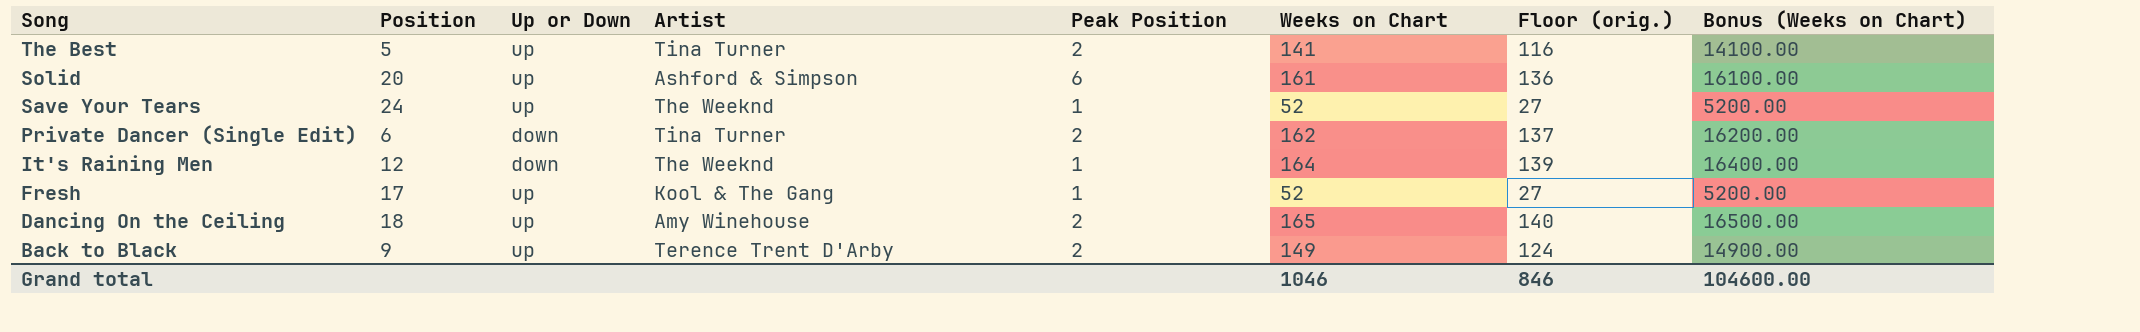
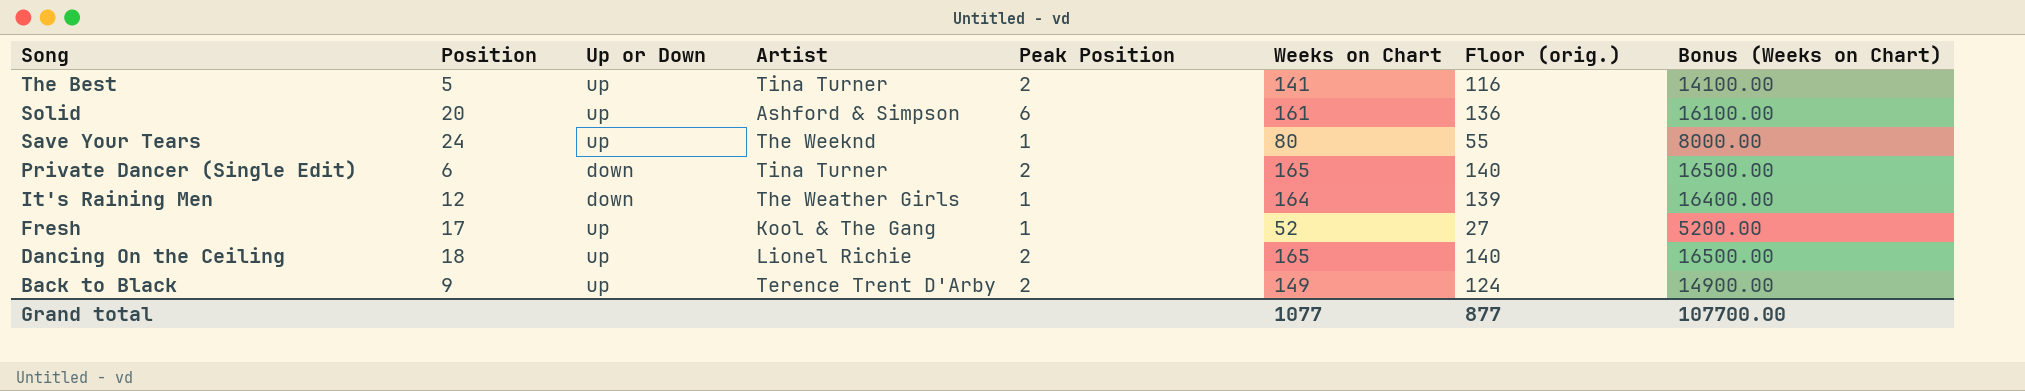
Save Your Tears | Weeks on Chart: 52 -> 80
Save Your Tears | Floor (orig.): 27 -> 55
Save Your Tears | Bonus (Weeks on Chart): 5200.00 -> 8000.00
Private Dancer (Single Edit) | Weeks on Chart: 162 -> 165
Private Dancer (Single Edit) | Floor (orig.): 137 -> 140
Private Dancer (Single Edit) | Bonus (Weeks on Chart): 16200.00 -> 16500.00
It's Raining Men | Artist: The Weeknd -> The Weather Girls
Dancing On the Ceiling | Artist: Amy Winehouse -> Lionel Richie
Grand total | Weeks on Chart: 1046 -> 1077
Grand total | Floor (orig.): 846 -> 877
Grand total | Bonus (Weeks on Chart): 104600.00 -> 107700.00

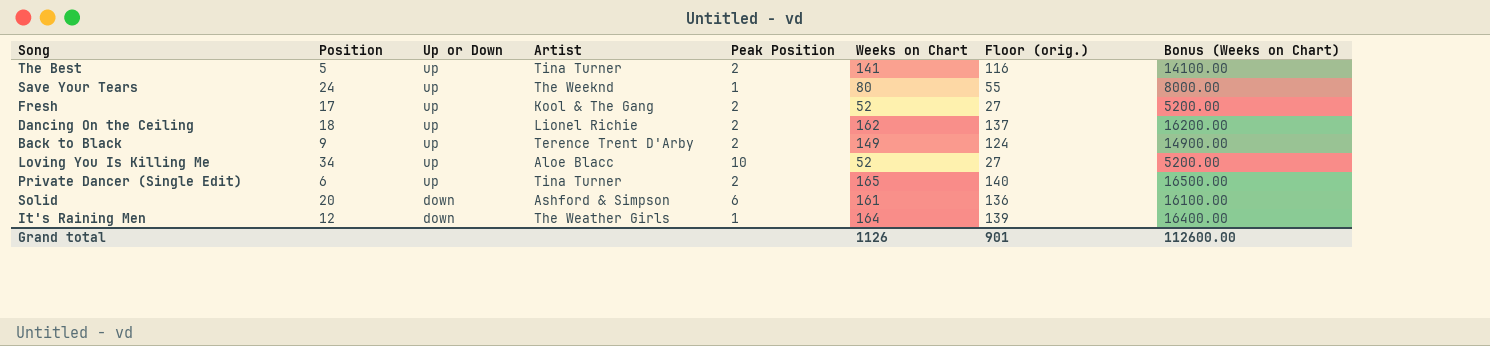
row order: Song descending -> Up or Down descending
Fresh | Peak Position: 1 -> 2
Dancing On the Ceiling | Weeks on Chart: 165 -> 162
Dancing On the Ceiling | Floor (orig.): 140 -> 137
Dancing On the Ceiling | Bonus (Weeks on Chart): 16500.00 -> 16200.00
row Loving You Is Killing Me: none -> 34 | up | Aloe Blacc | 10 | 52 | 27 | 5200.00
Private Dancer (Single Edit) | Up or Down: down -> up
Solid | Up or Down: up -> down
Grand total | Weeks on Chart: 1077 -> 1126
Grand total | Floor (orig.): 877 -> 901
Grand total | Bonus (Weeks on Chart): 107700.00 -> 112600.00

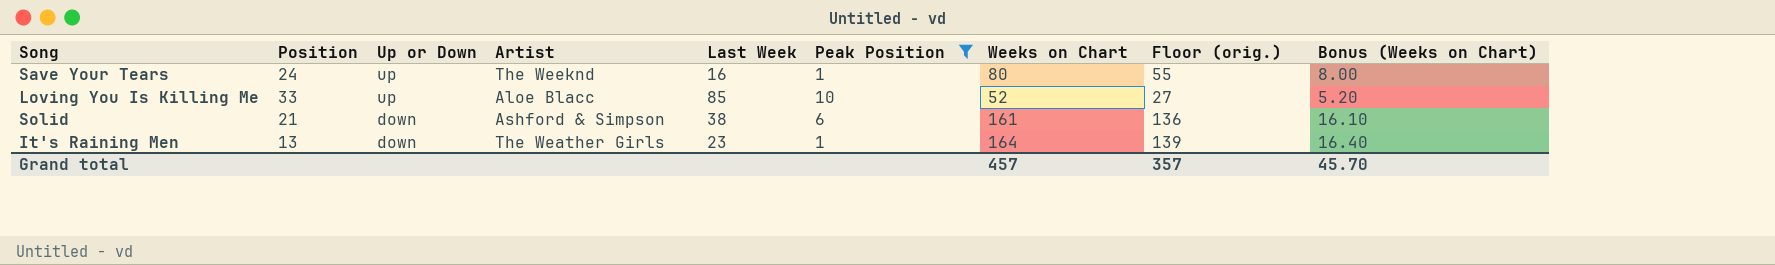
filter: none -> Peak Position != 2
column Last Week | position: none -> 5
column Bonus (Weeks on Chart) | formula: [Weeks on Chart] * 100 -> [Weeks on Chart] * 0.1
Loving You Is Killing Me | Position: 34 -> 33
Solid | Position: 20 -> 21
It's Raining Men | Position: 12 -> 13
Grand total | Weeks on Chart: 1126 -> 457
Grand total | Floor (orig.): 901 -> 357
Grand total | Bonus (Weeks on Chart): 112600.00 -> 45.70

